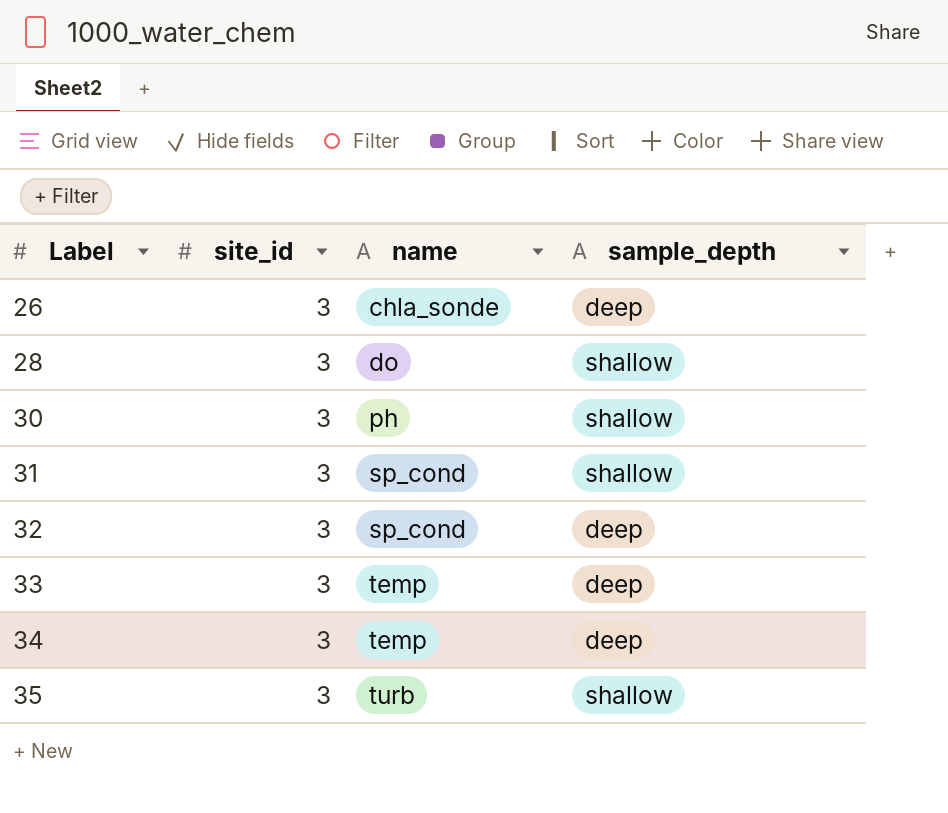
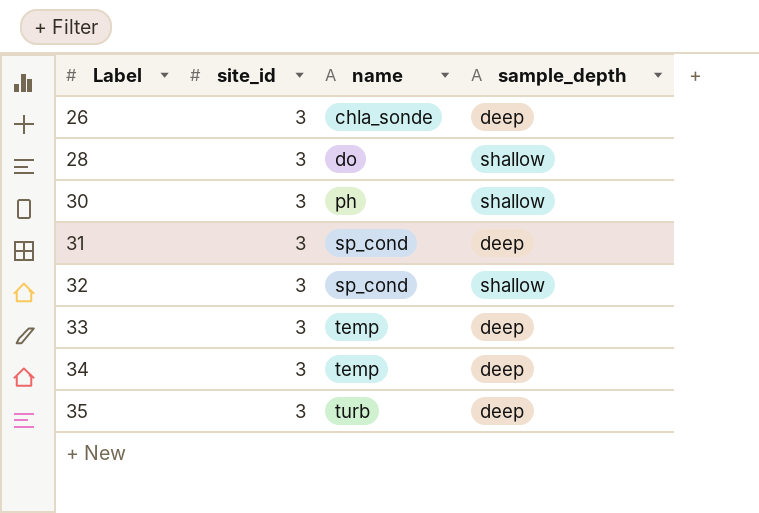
31 | sample_depth: shallow -> deep
32 | sample_depth: deep -> shallow
35 | sample_depth: shallow -> deep

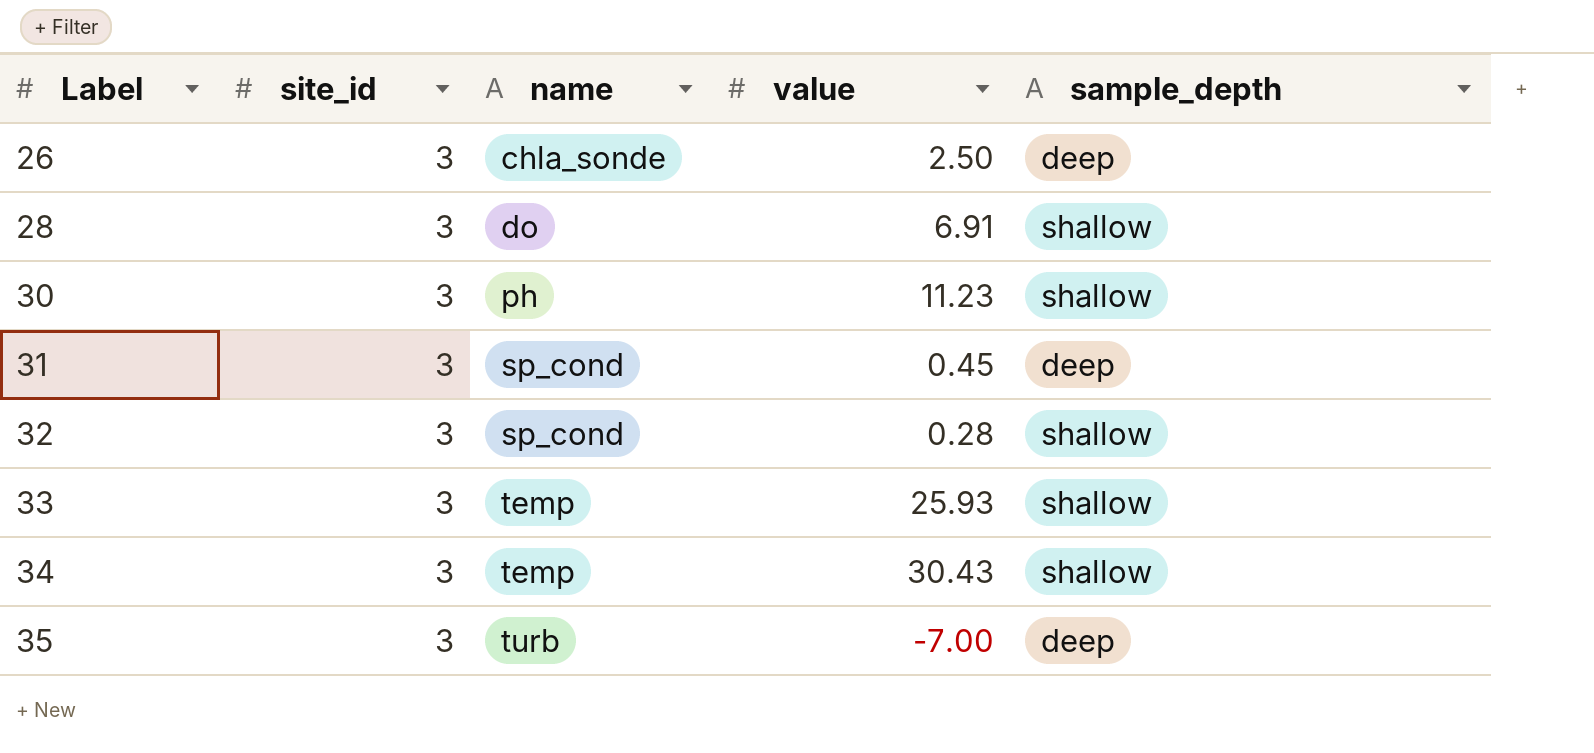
column value | position: none -> 4
33 | sample_depth: deep -> shallow
34 | sample_depth: deep -> shallow

